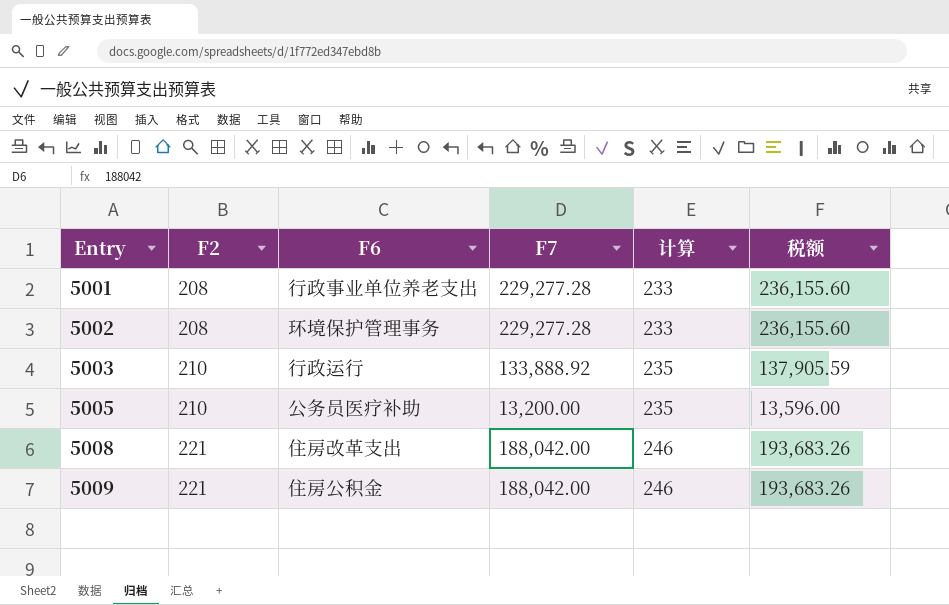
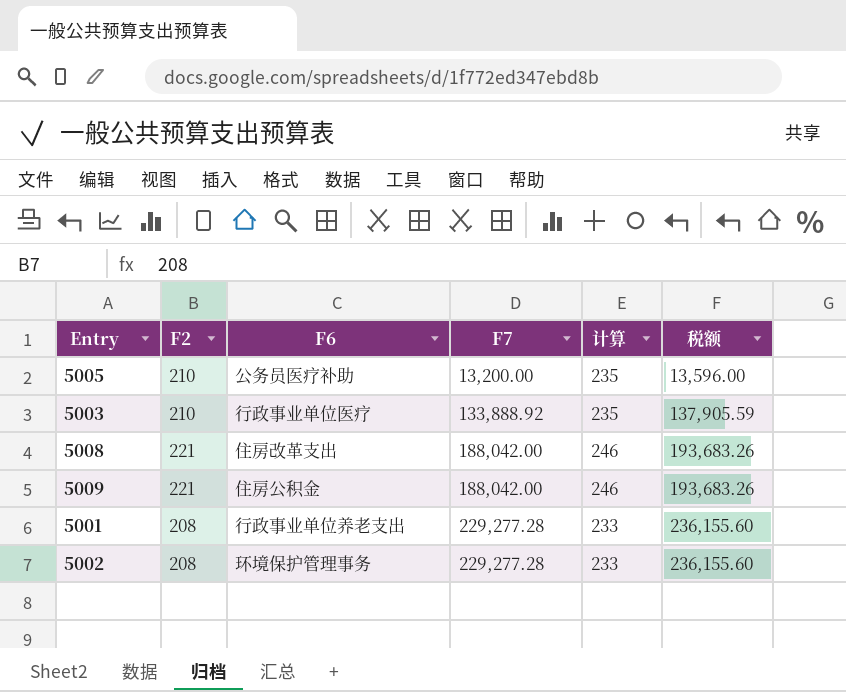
row order: Entry ascending -> F7 ascending
5003 | F6: 行政运行 -> 行政事业单位医疗

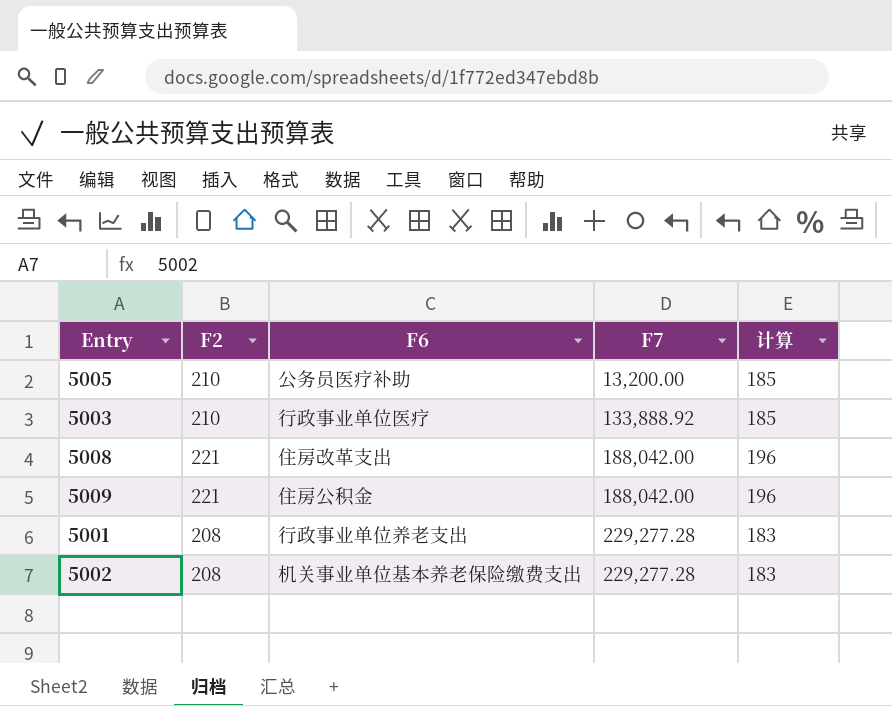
column 税额 | formula: [F7] * 1.03 -> none
column 计算 | formula: [F2] + 25 -> [F2] - 25
5002 | F6: 环境保护管理事务 -> 机关事业单位基本养老保险缴费支出

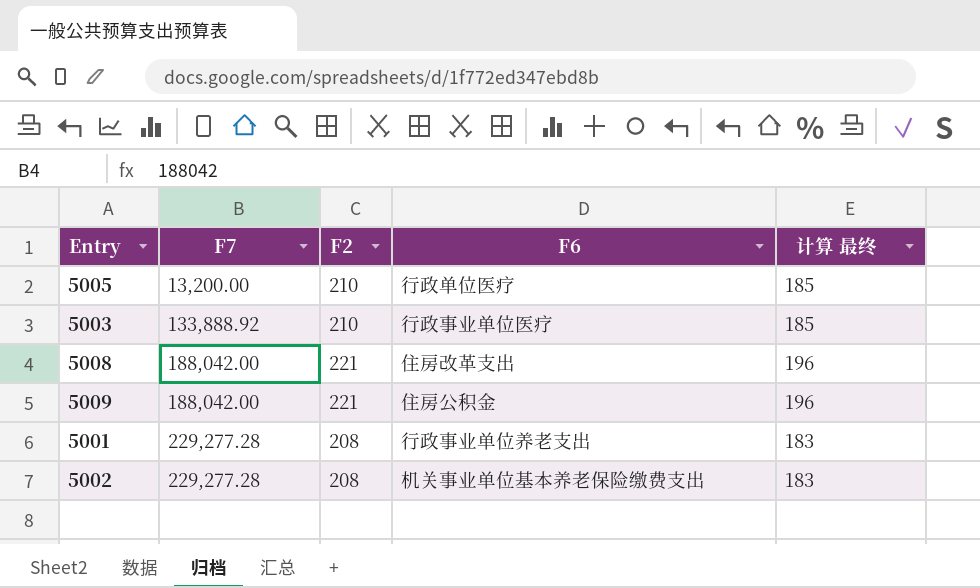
column F7 | position: 4 -> 2
column name: 计算 -> 计算 最终
5005 | F6: 公务员医疗补助 -> 行政单位医疗

